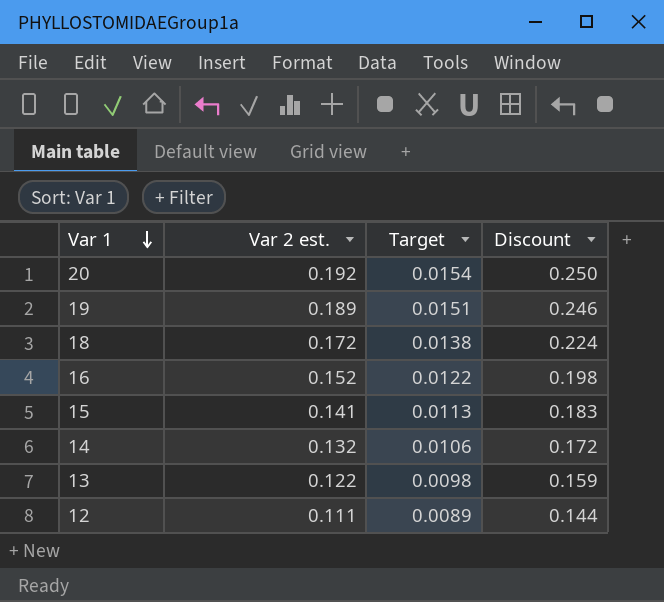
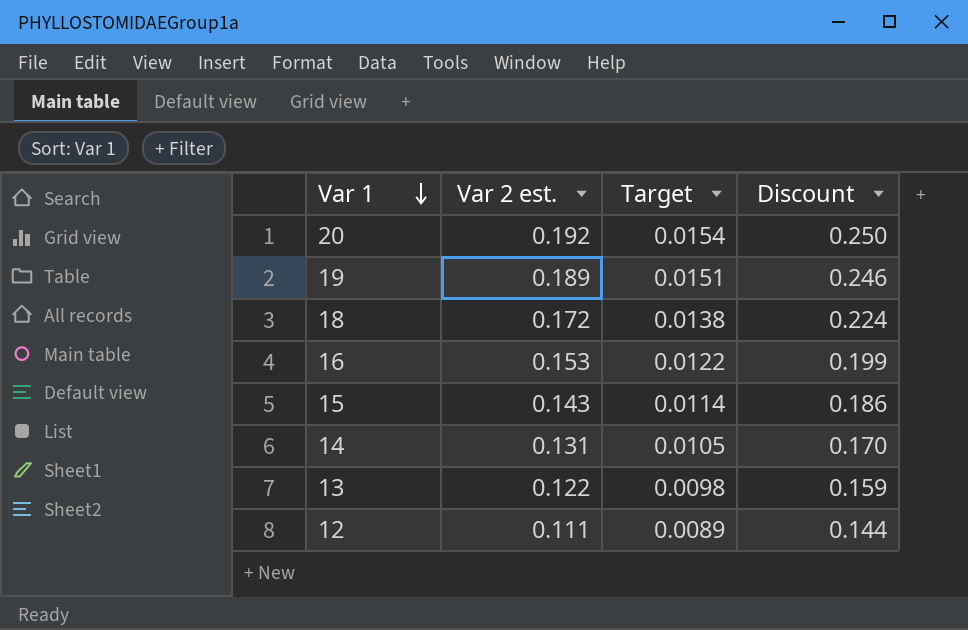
16 | Var 2 est.: 0.152 -> 0.153
16 | Discount: 0.198 -> 0.199
15 | Var 2 est.: 0.141 -> 0.143
15 | Target: 0.0113 -> 0.0114
15 | Discount: 0.183 -> 0.186
14 | Var 2 est.: 0.132 -> 0.131
14 | Target: 0.0106 -> 0.0105
14 | Discount: 0.172 -> 0.170

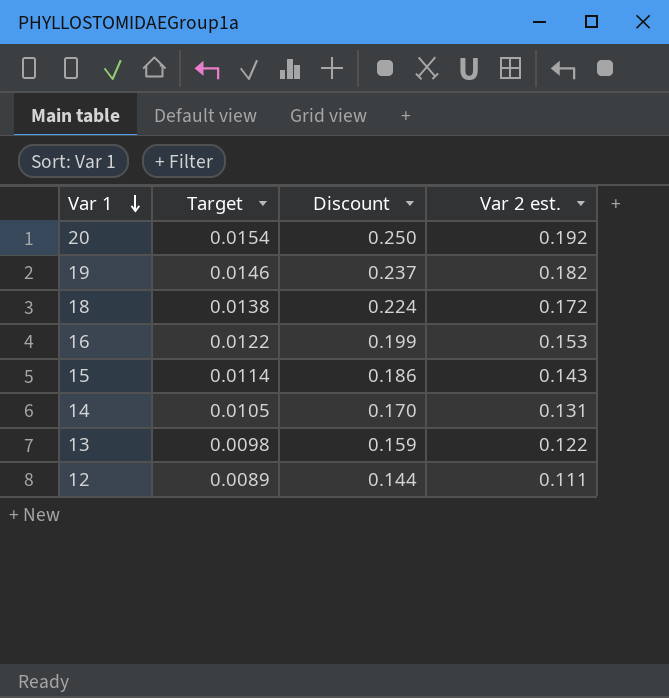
column Var 2 est. | position: 2 -> 4
19 | Target: 0.0151 -> 0.0146
19 | Discount: 0.246 -> 0.237
19 | Var 2 est.: 0.189 -> 0.182

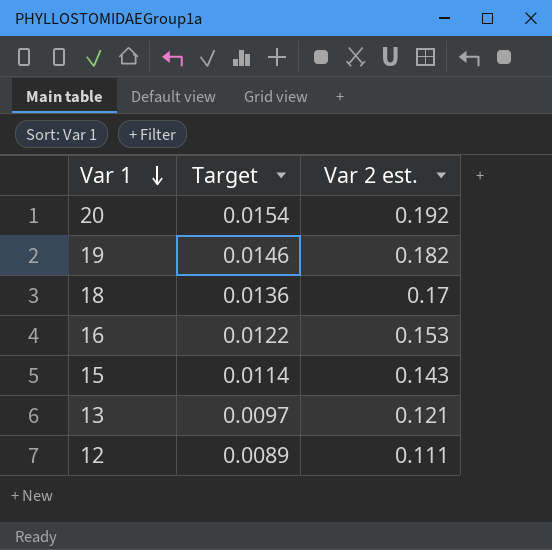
column Discount | formula: [Var 2 est.] * 1.3 -> none
row 14: 0.0105 | 0.170 | 0.131 -> none
18 | Target: 0.0138 -> 0.0136
18 | Var 2 est.: 0.172 -> 0.17
13 | Target: 0.0098 -> 0.0097
13 | Var 2 est.: 0.122 -> 0.121

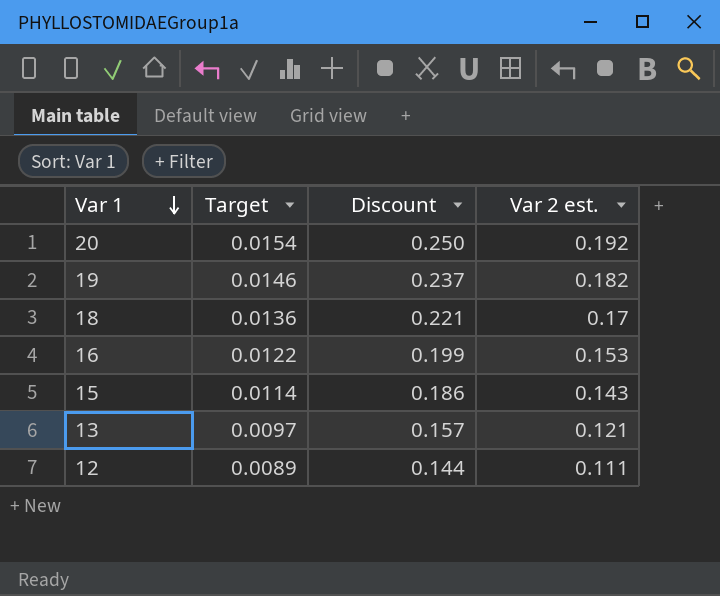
column Discount | formula: none -> [Var 2 est.] * 1.3

